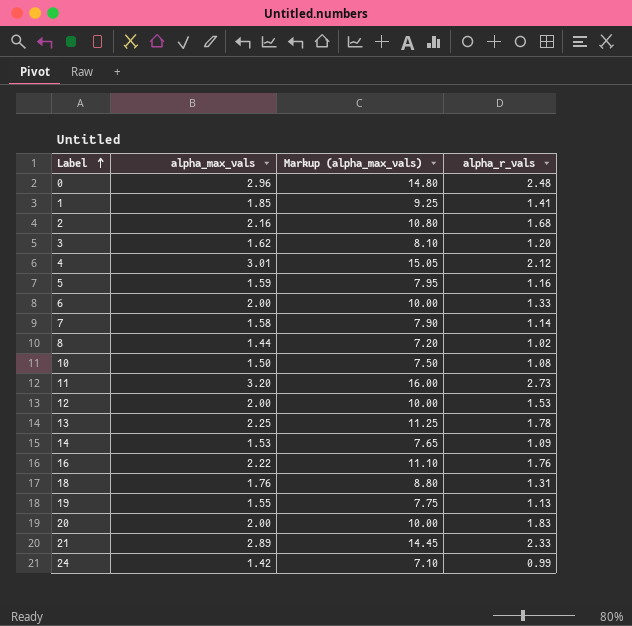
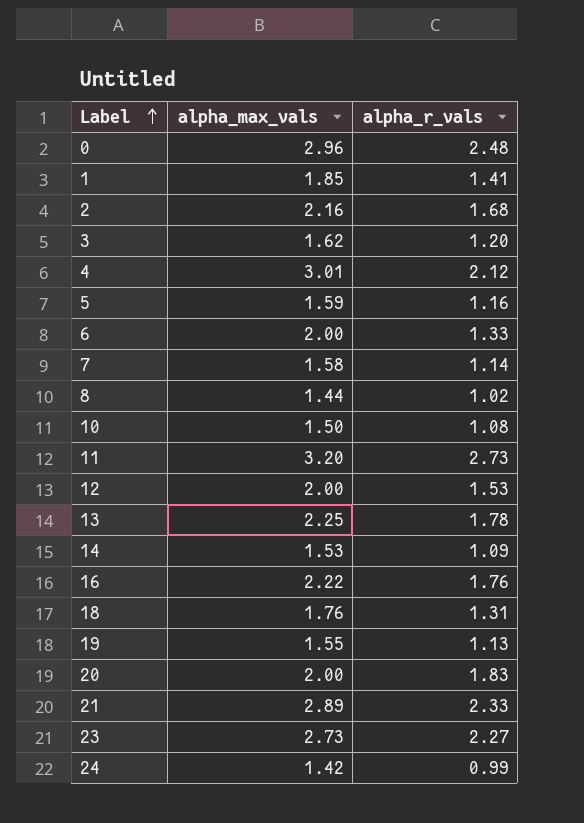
column Markup (alpha_max_vals) | formula: [alpha_max_vals] * 5 -> none
row 23: none -> 2.73 | 2.27

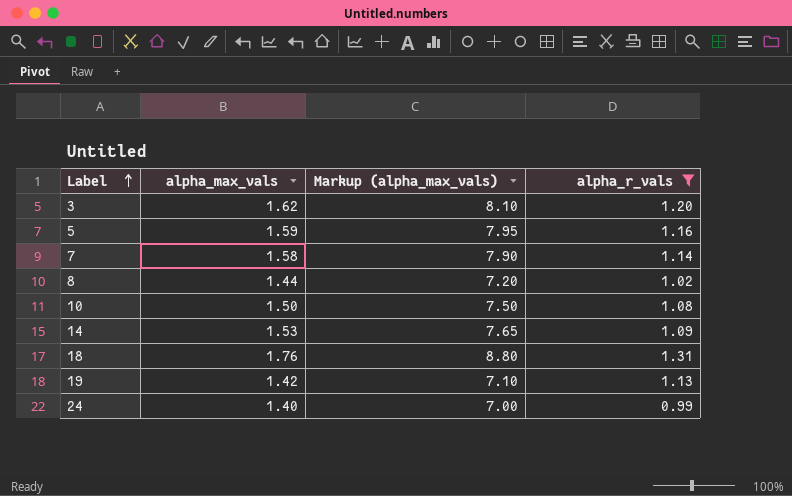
filter: none -> alpha_r_vals <= 1.31
column Markup (alpha_max_vals) | formula: none -> [alpha_max_vals] * 5
19 | alpha_max_vals: 1.55 -> 1.42
24 | alpha_max_vals: 1.42 -> 1.40

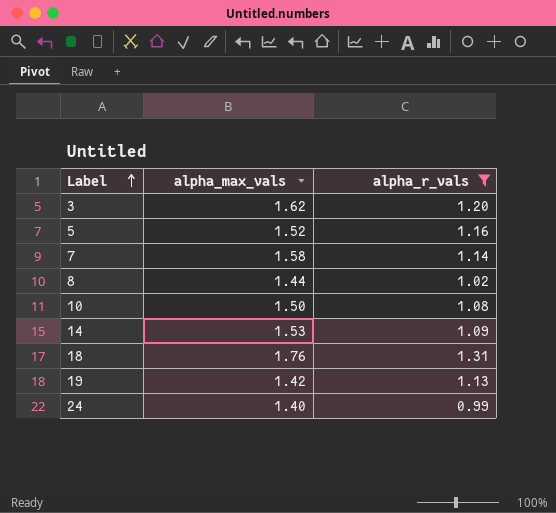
column Markup (alpha_max_vals) | formula: [alpha_max_vals] * 5 -> none
5 | alpha_max_vals: 1.59 -> 1.52

